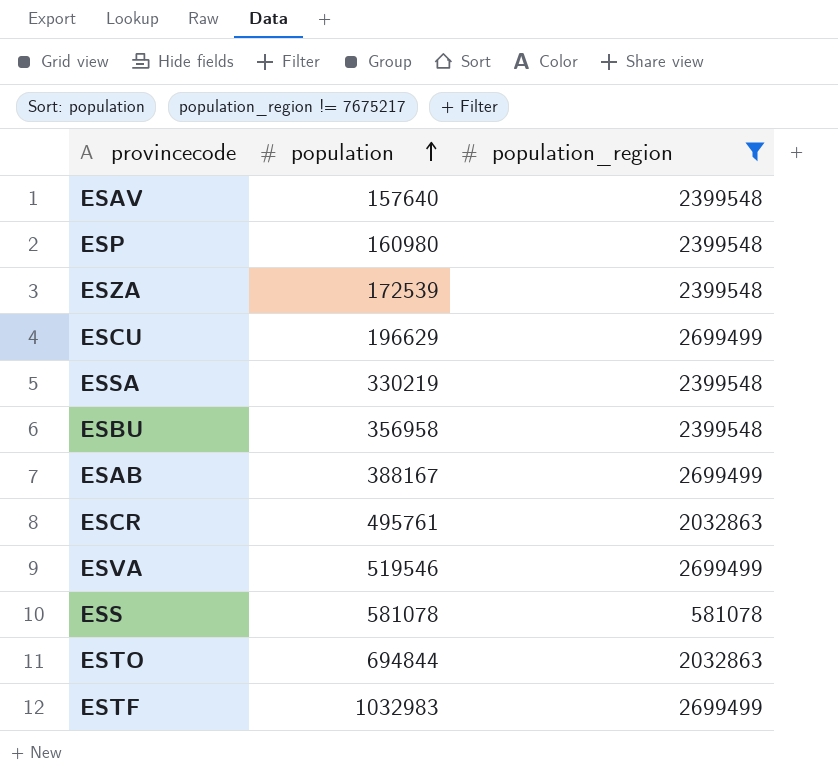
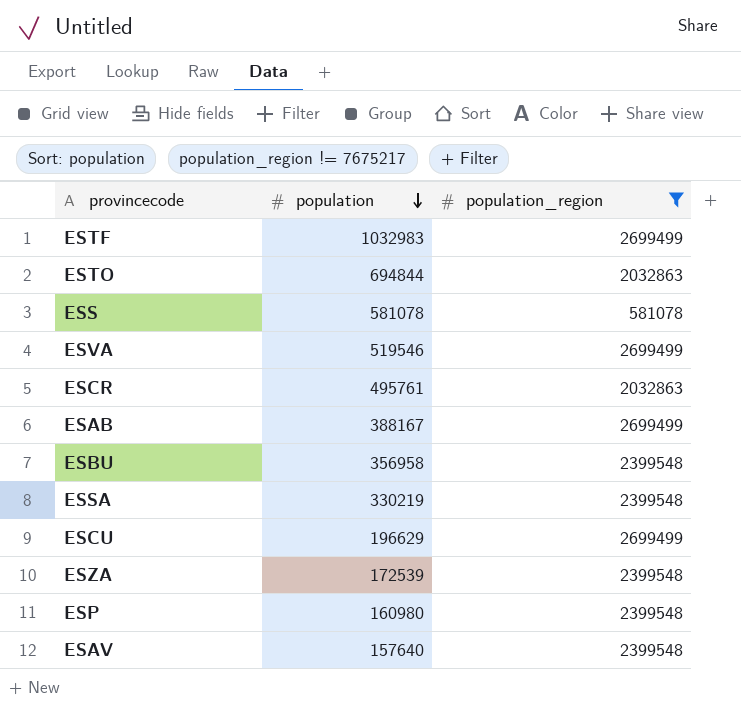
row order: population ascending -> population descending

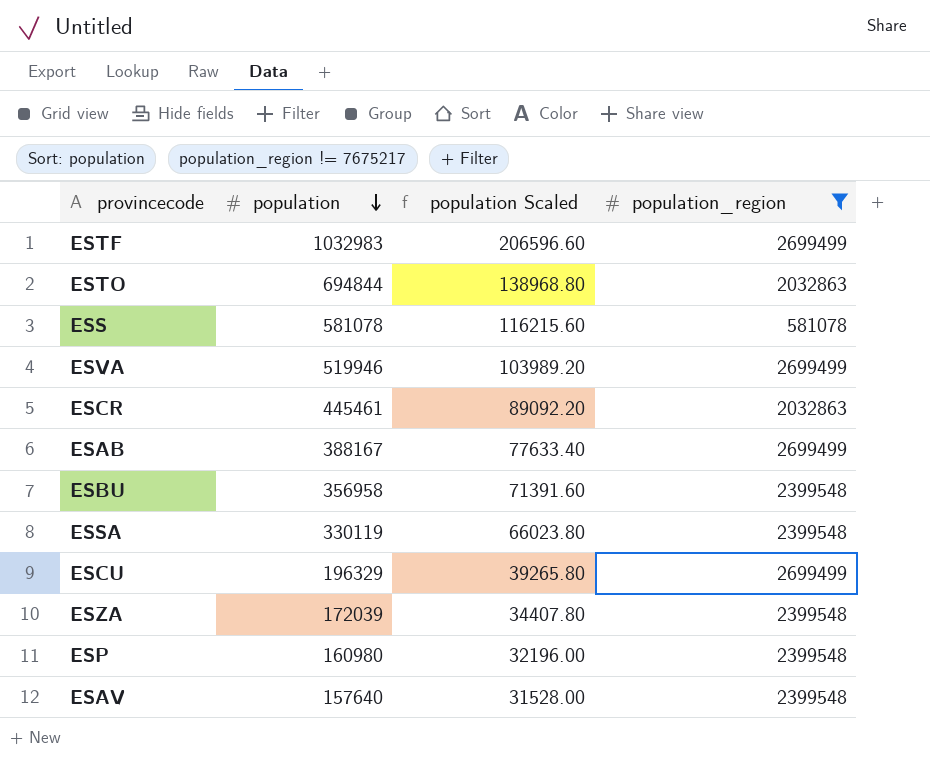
column population Scaled | formula: none -> [population] * 0.2
ESVA | population: 519546 -> 519946
ESCR | population: 495761 -> 445461
ESSA | population: 330219 -> 330119
ESCU | population: 196629 -> 196329
ESZA | population: 172539 -> 172039

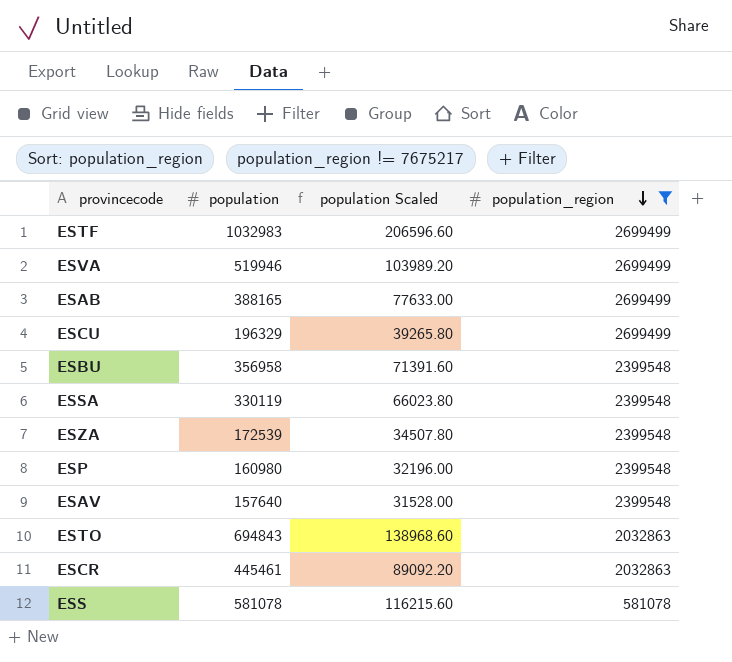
row order: population descending -> population_region descending
ESAB | population: 388167 -> 388165
ESAB | population Scaled: 77633.40 -> 77633.00
ESZA | population: 172039 -> 172539
ESZA | population Scaled: 34407.80 -> 34507.80
ESTO | population: 694844 -> 694843
ESTO | population Scaled: 138968.80 -> 138968.60

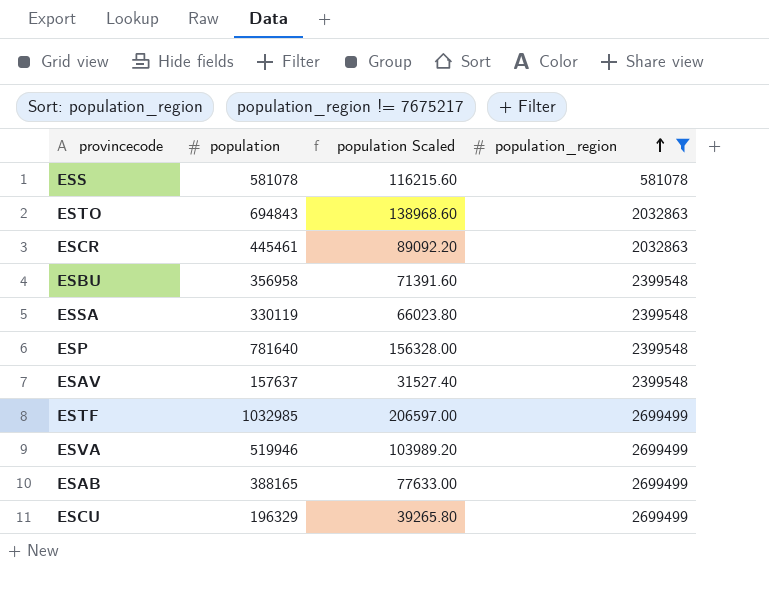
row order: population_region descending -> population_region ascending
row ESZA: 172539 | 34507.80 | 2399548 -> none
ESP | population: 160980 -> 781640
ESP | population Scaled: 32196.00 -> 156328.00
ESAV | population: 157640 -> 157637
ESAV | population Scaled: 31528.00 -> 31527.40
ESTF | population: 1032983 -> 1032985
ESTF | population Scaled: 206596.60 -> 206597.00

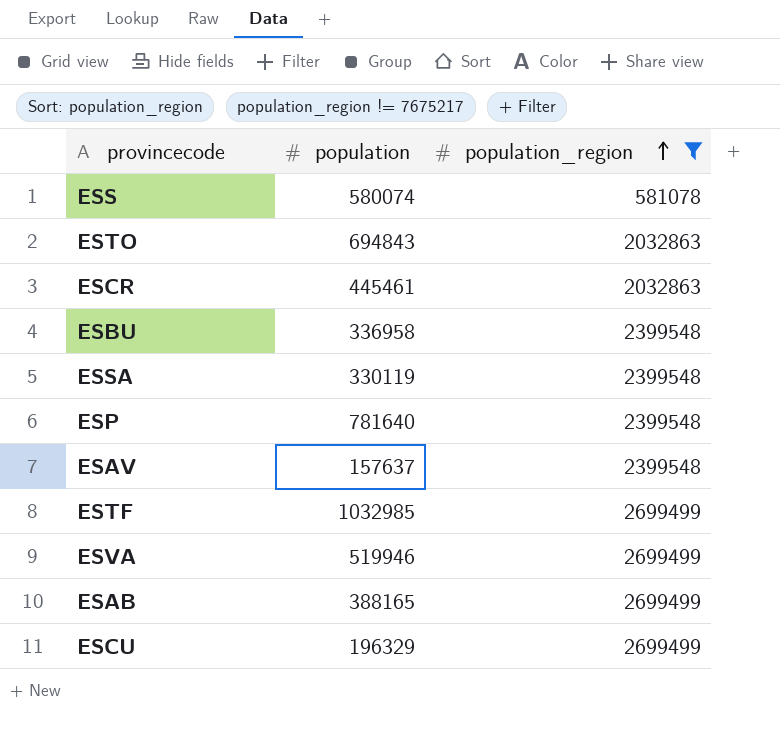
column population Scaled | formula: [population] * 0.2 -> none
ESS | population: 581078 -> 580074
ESBU | population: 356958 -> 336958

